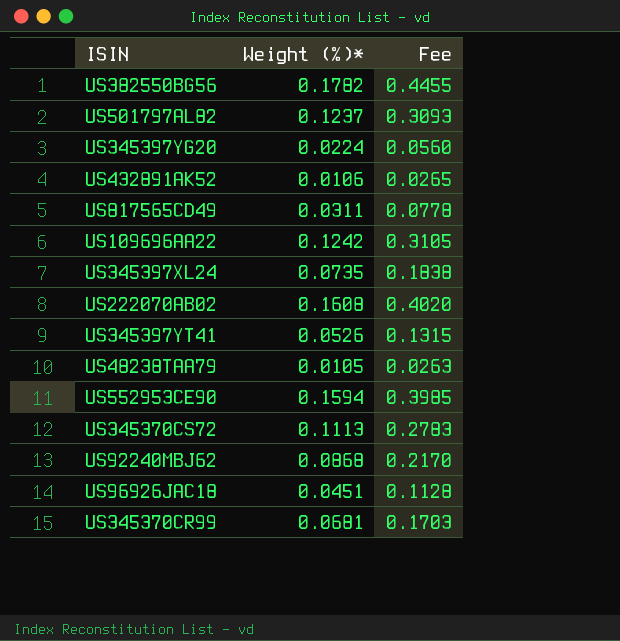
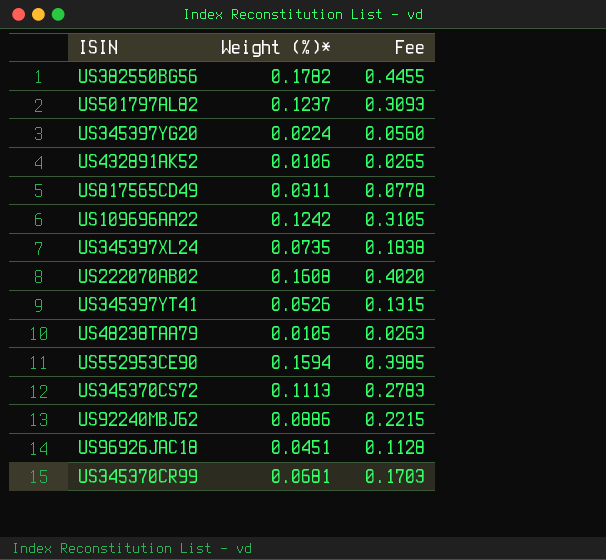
US92240MBJ62 | Weight (%)*: 0.0868 -> 0.0886
US92240MBJ62 | Fee: 0.2170 -> 0.2215

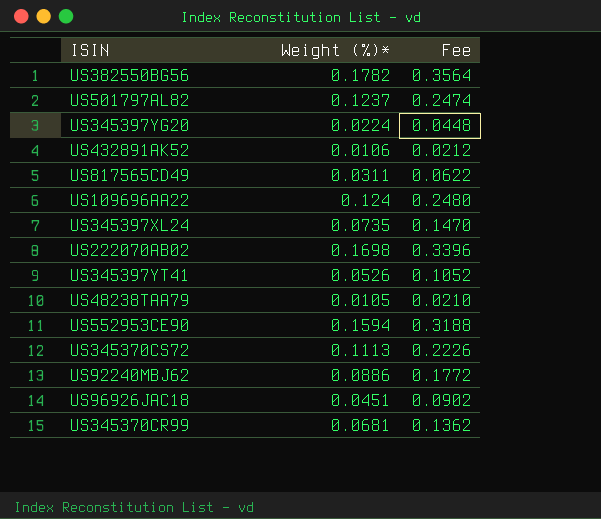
column Fee | formula: [Weight (%)*] * 2.5 -> [Weight (%)*] * 2
US109696AA22 | Weight (%)*: 0.1242 -> 0.124
US222070AB02 | Weight (%)*: 0.1608 -> 0.1698

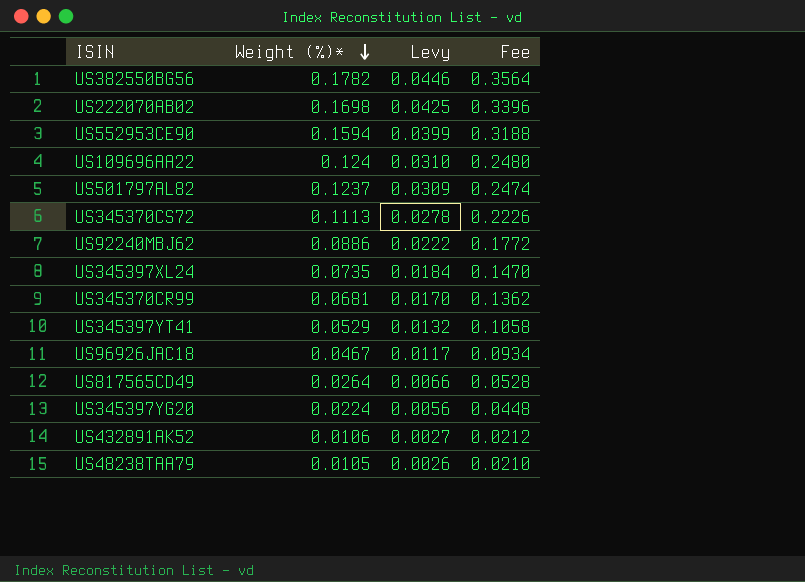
row order: none -> Weight (%)* descending
column Levy | formula: none -> [Weight (%)*] * 0.25
US345397YT41 | Weight (%)*: 0.0526 -> 0.0529
US345397YT41 | Fee: 0.1052 -> 0.1058
US96926JAC18 | Weight (%)*: 0.0451 -> 0.0467
US96926JAC18 | Fee: 0.0902 -> 0.0934
US817565CD49 | Weight (%)*: 0.0311 -> 0.0264
US817565CD49 | Fee: 0.0622 -> 0.0528

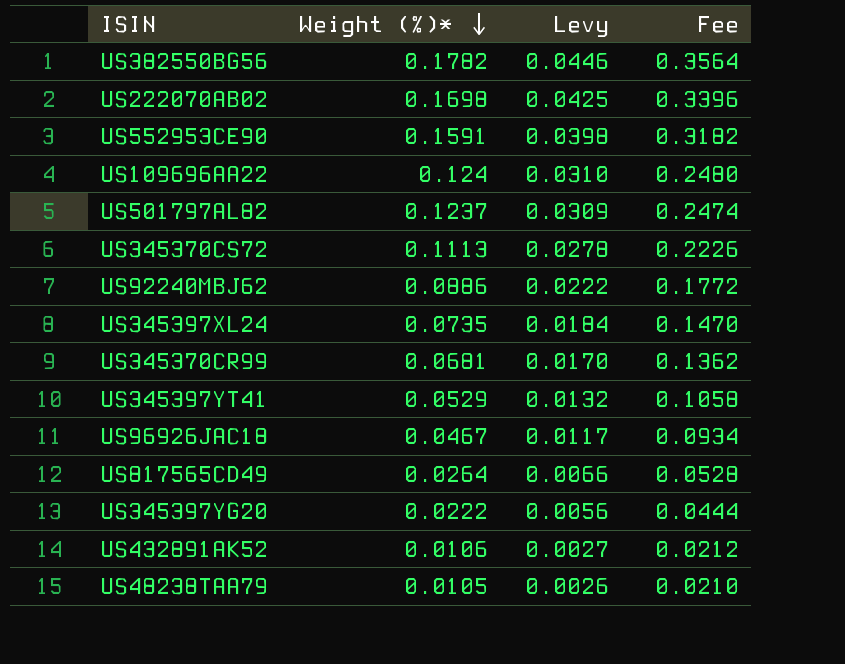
US552953CE90 | Weight (%)*: 0.1594 -> 0.1591
US552953CE90 | Levy: 0.0399 -> 0.0398
US552953CE90 | Fee: 0.3188 -> 0.3182
US345397YG20 | Weight (%)*: 0.0224 -> 0.0222
US345397YG20 | Fee: 0.0448 -> 0.0444

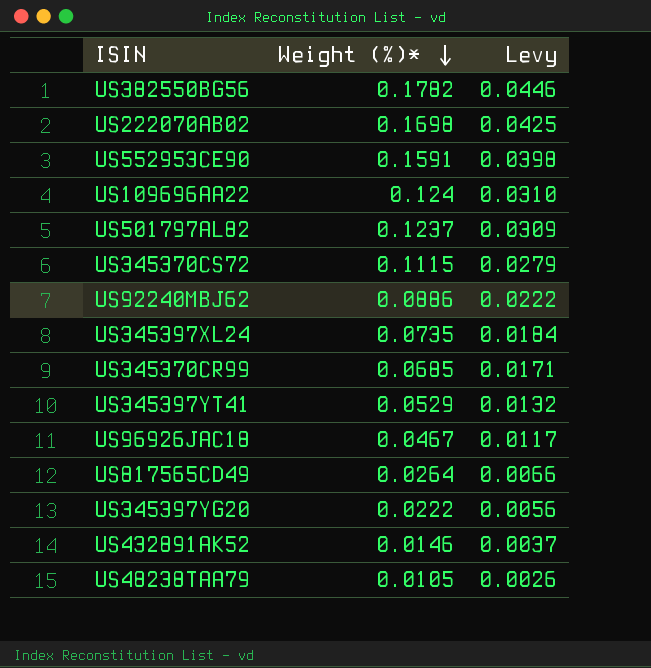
column Fee | formula: [Weight (%)*] * 2 -> none
US345370CS72 | Weight (%)*: 0.1113 -> 0.1115
US345370CS72 | Levy: 0.0278 -> 0.0279
US345370CR99 | Weight (%)*: 0.0681 -> 0.0685
US345370CR99 | Levy: 0.0170 -> 0.0171
US432891AK52 | Weight (%)*: 0.0106 -> 0.0146
US432891AK52 | Levy: 0.0027 -> 0.0037

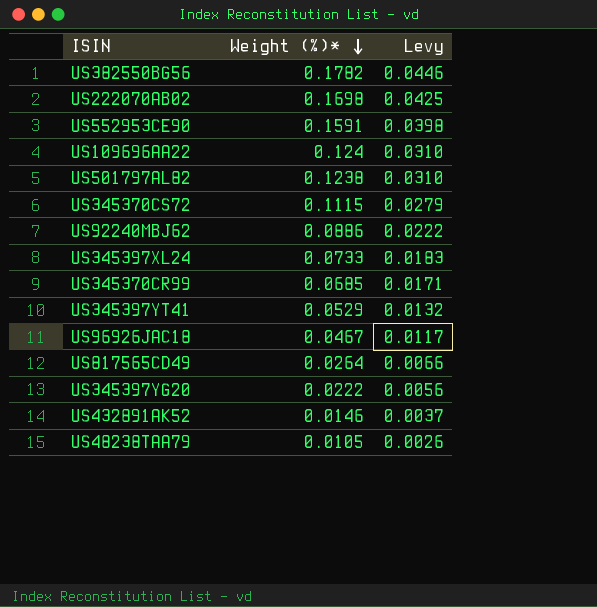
US501797AL82 | Weight (%)*: 0.1237 -> 0.1238
US501797AL82 | Levy: 0.0309 -> 0.0310
US345397XL24 | Weight (%)*: 0.0735 -> 0.0733
US345397XL24 | Levy: 0.0184 -> 0.0183

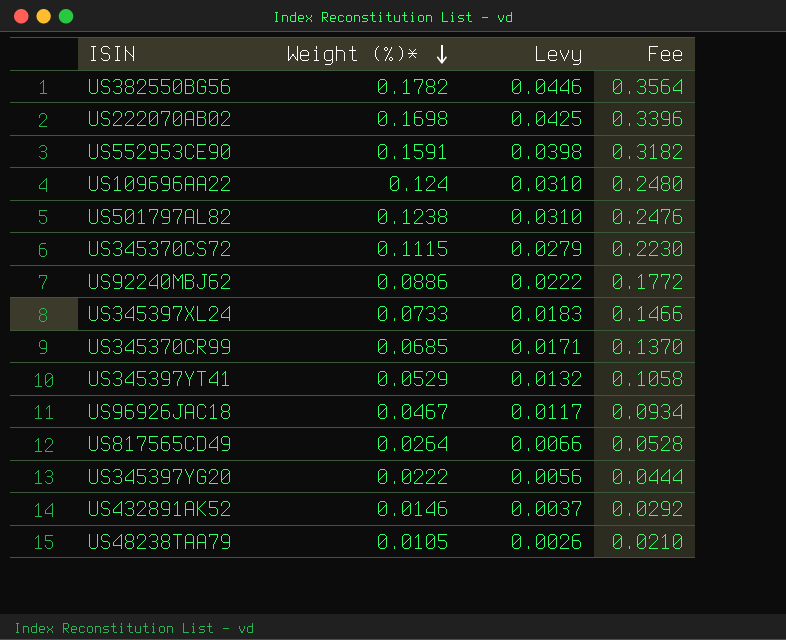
column Fee | formula: none -> [Weight (%)*] * 2

